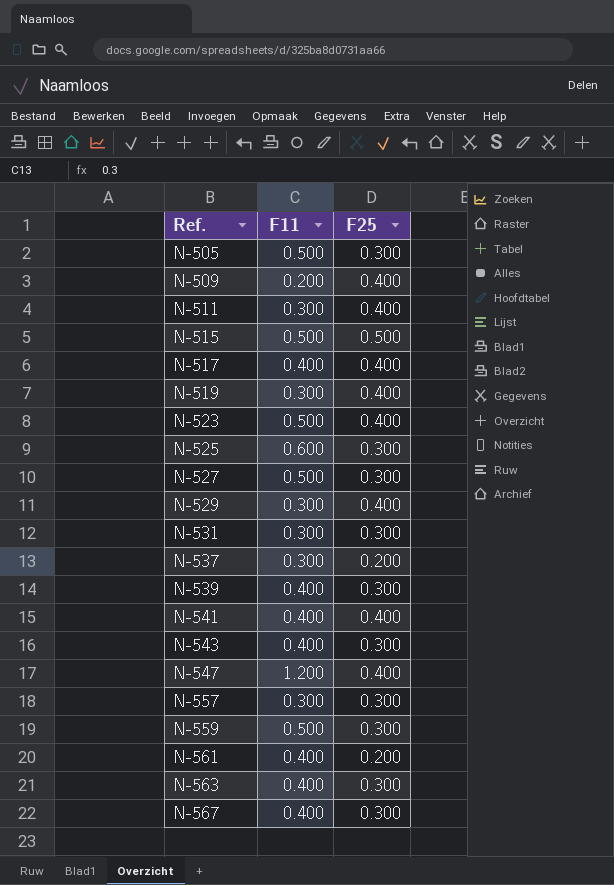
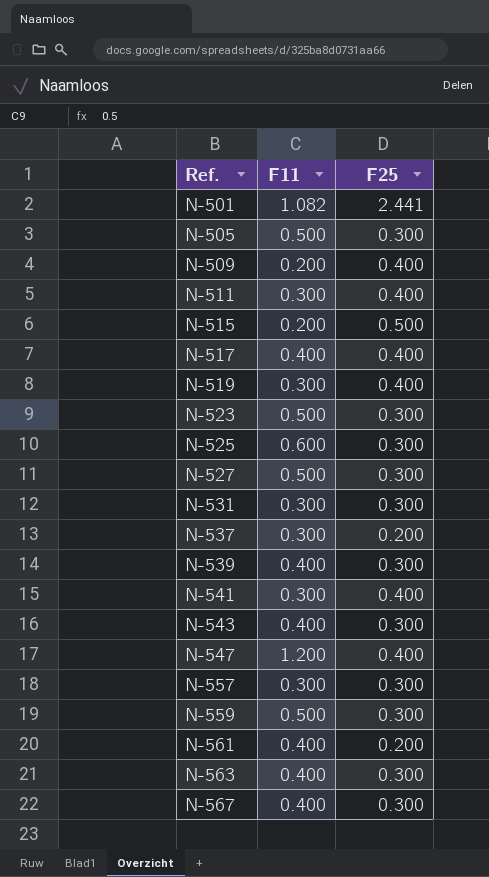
row N-529: 0.300 | 0.400 -> none
row N-501: none -> 1.082 | 2.441
N-515 | F11: 0.500 -> 0.200
N-523 | F25: 0.400 -> 0.300
N-541 | F11: 0.400 -> 0.300

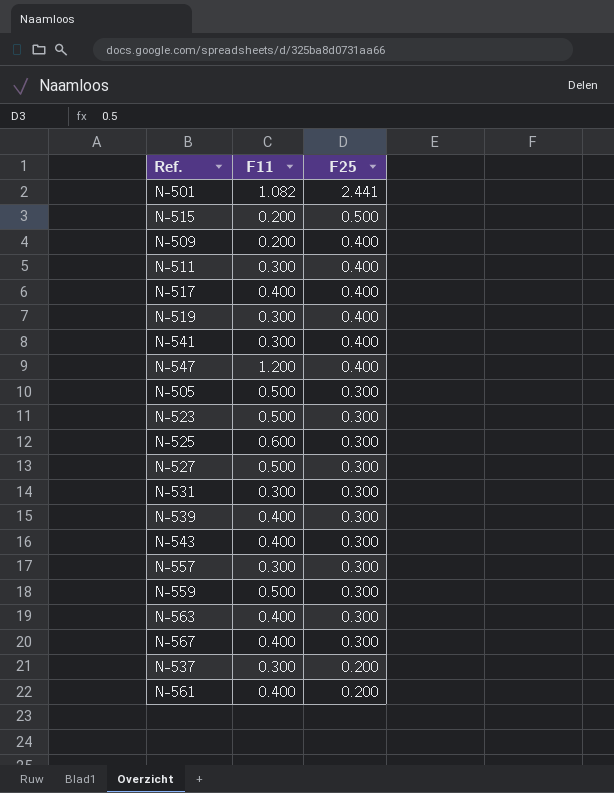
row order: Ref. ascending -> F25 descending

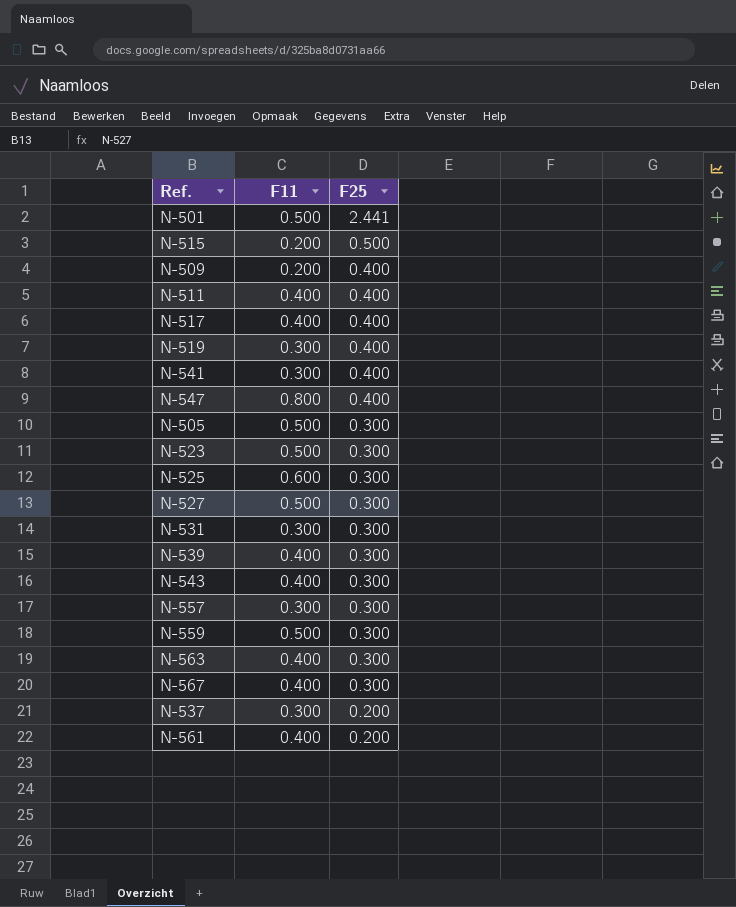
N-501 | F11: 1.082 -> 0.500
N-511 | F11: 0.300 -> 0.400
N-547 | F11: 1.200 -> 0.800

